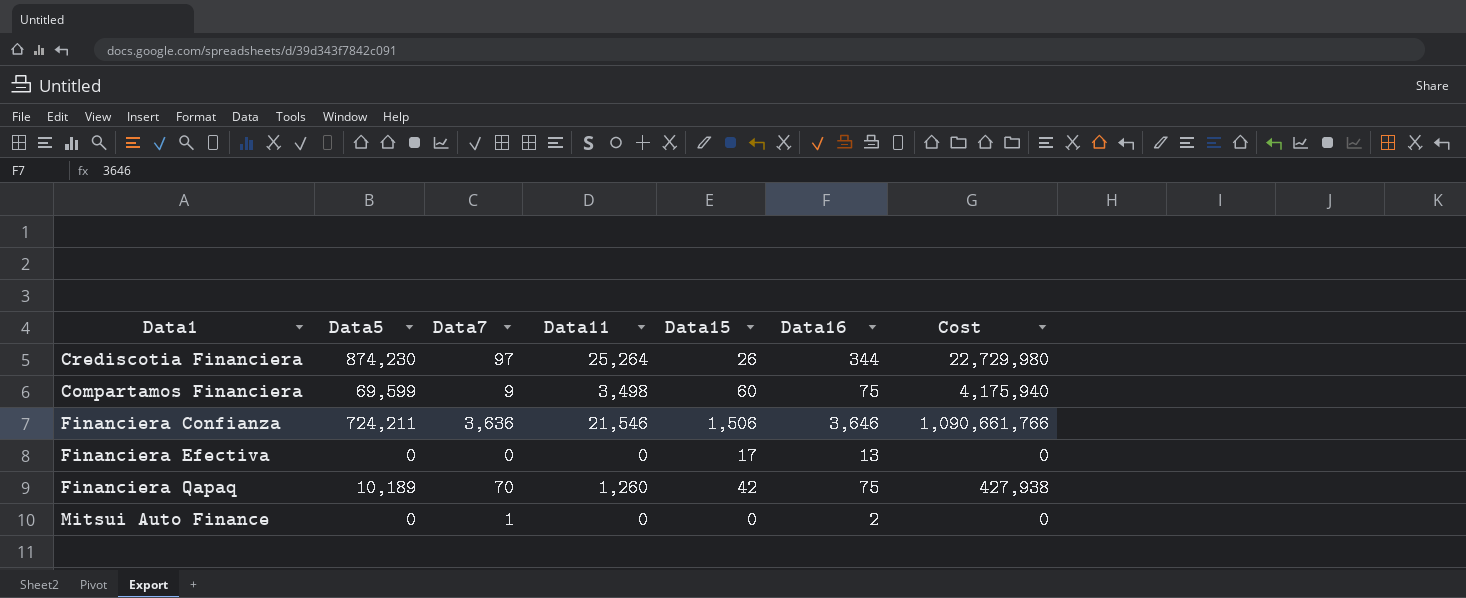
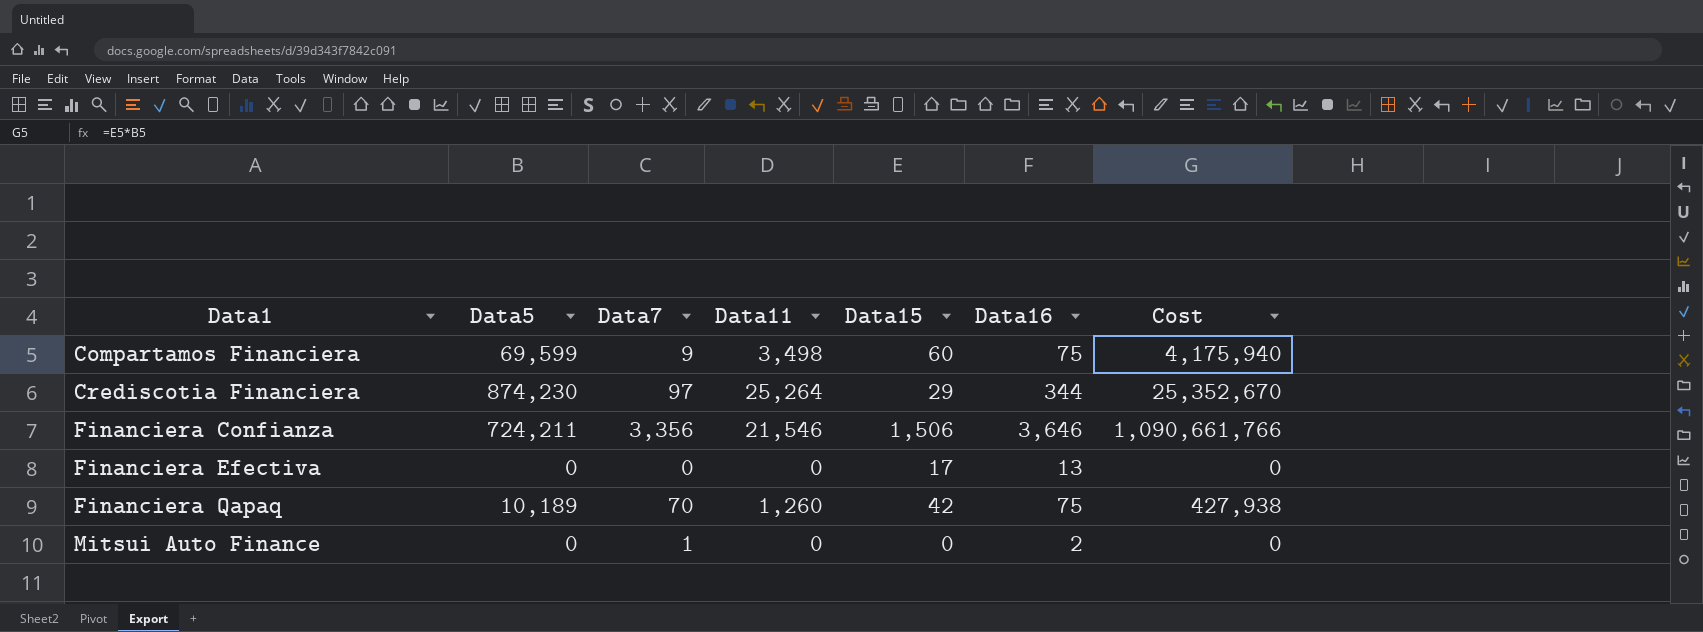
row order: none -> Data1 ascending
Crediscotia Financiera | Data15: 26 -> 29
Crediscotia Financiera | Cost: 22,729,980 -> 25,352,670
Financiera Confianza | Data7: 3,636 -> 3,356

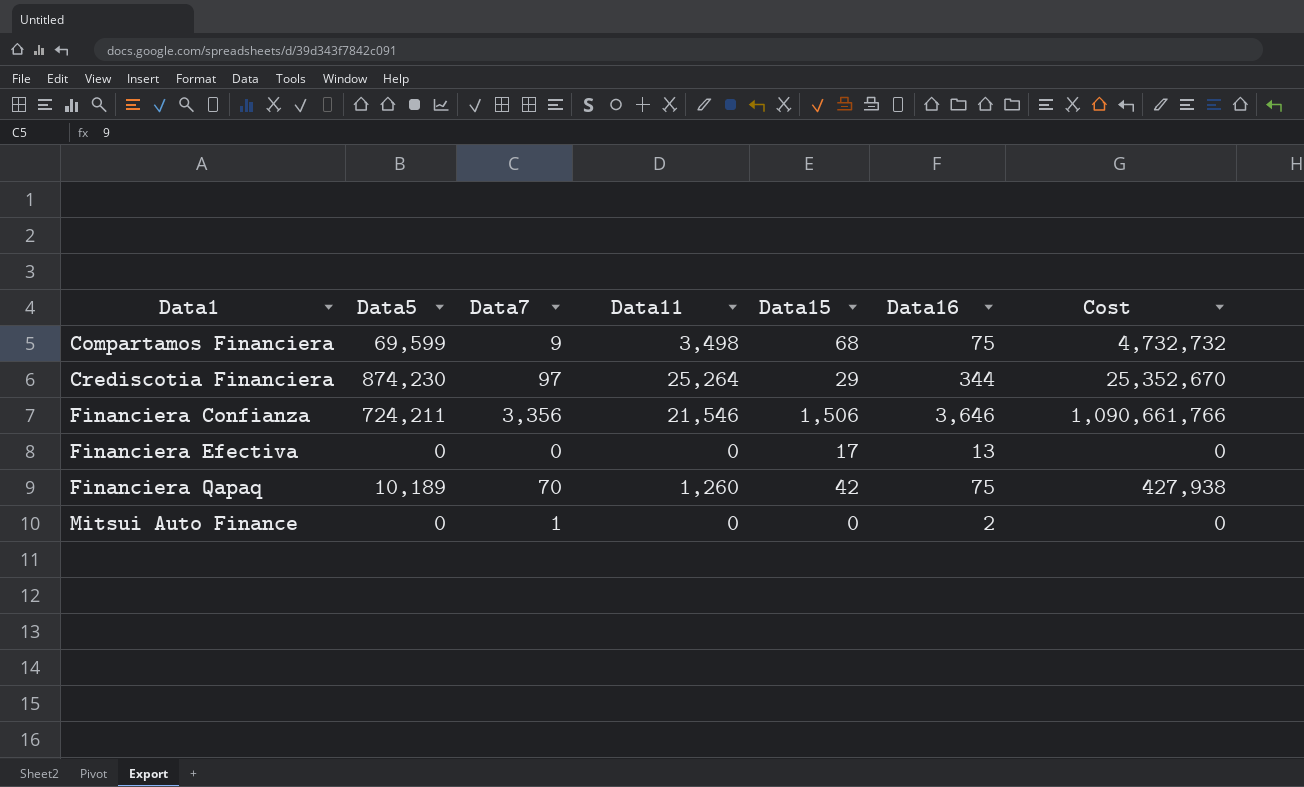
Compartamos Financiera | Data15: 60 -> 68
Compartamos Financiera | Cost: 4,175,940 -> 4,732,732

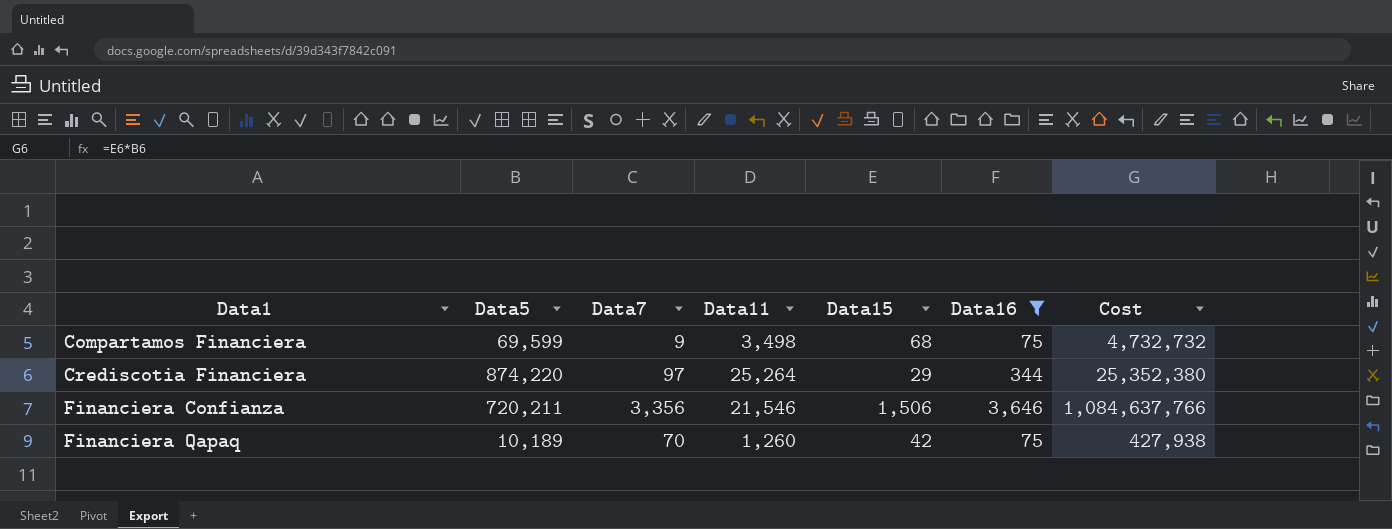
filter: none -> Data16 >= 75
Crediscotia Financiera | Data5: 874,230 -> 874,220
Crediscotia Financiera | Cost: 25,352,670 -> 25,352,380
Financiera Confianza | Data5: 724,211 -> 720,211
Financiera Confianza | Cost: 1,090,661,766 -> 1,084,637,766

